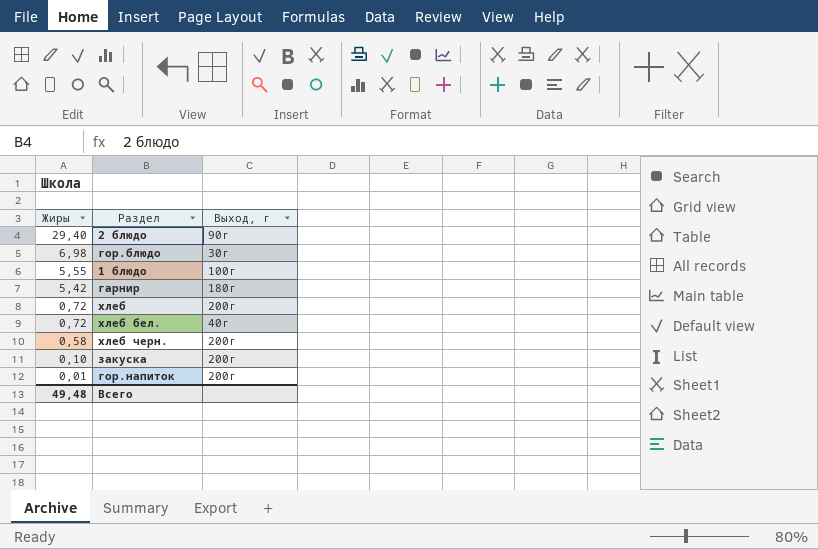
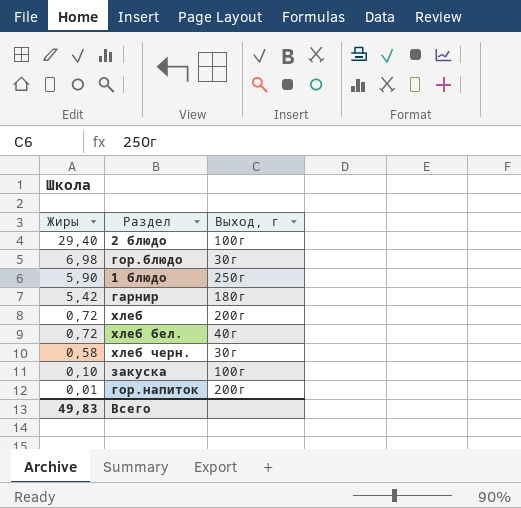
2 блюдо | Выход, г: 90г -> 100г
1 блюдо | Жиры: 5,55 -> 5,90
1 блюдо | Выход, г: 100г -> 250г
хлеб черн. | Выход, г: 200г -> 30г
закуска | Выход, г: 200г -> 100г
Всего | Жиры: 49,48 -> 49,83

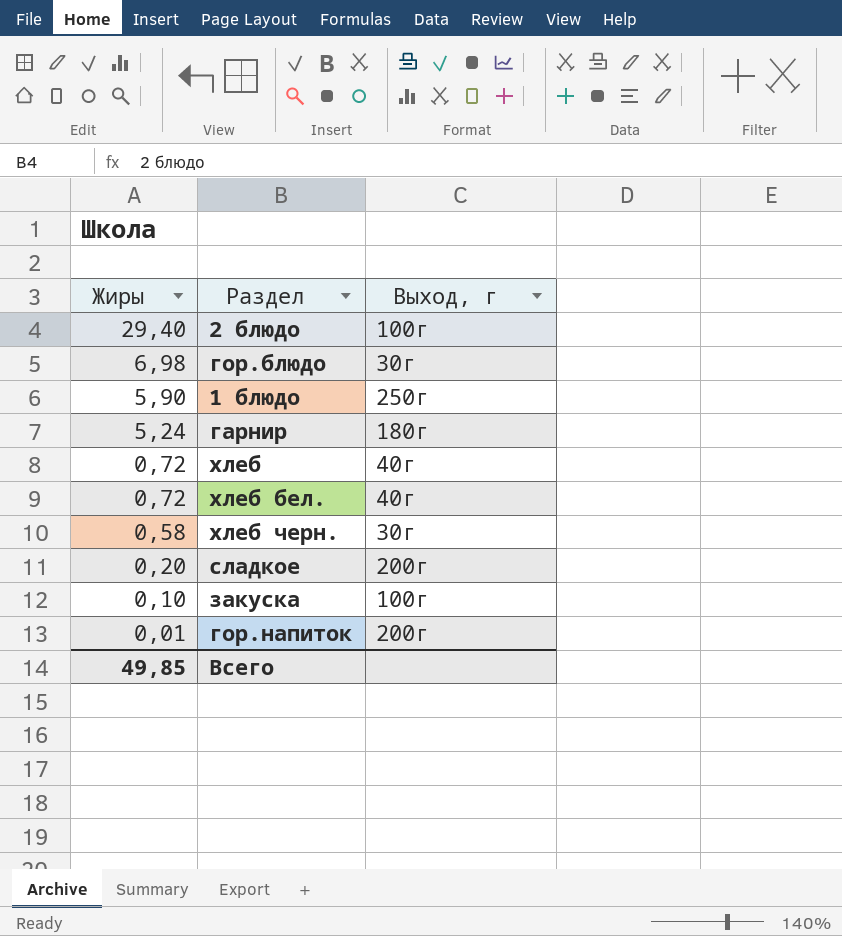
гарнир | Жиры: 5,42 -> 5,24
хлеб | Выход, г: 200г -> 40г
row сладкое: none -> 0,20 | 200г
Всего | Жиры: 49,83 -> 49,85

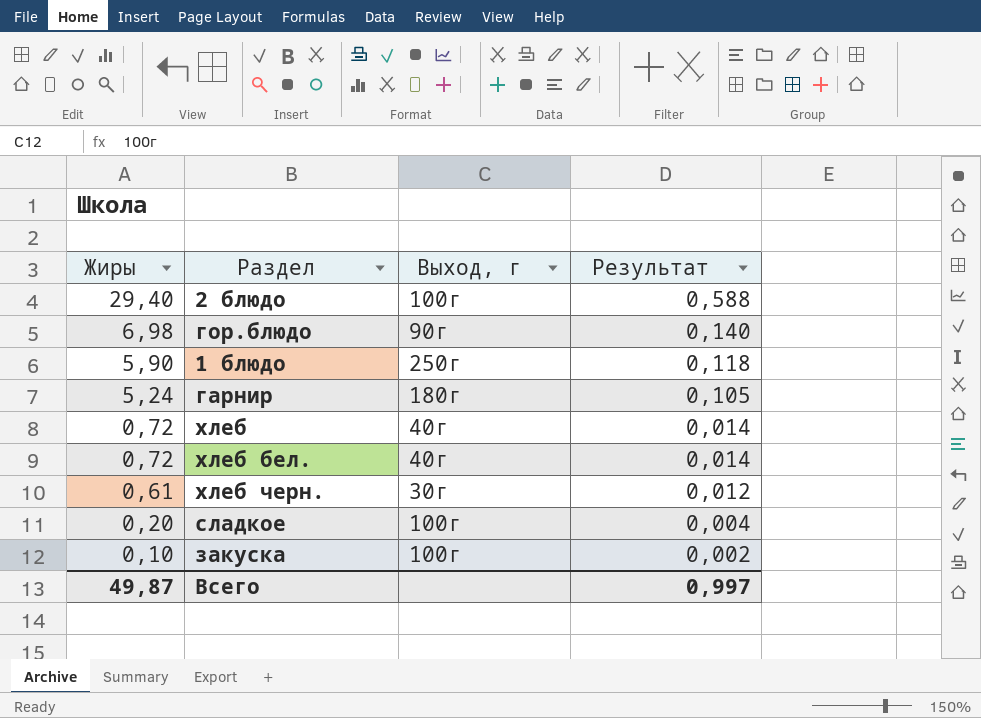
column Результат | formula: none -> [Жиры] * 0,02
row гор.напиток: 0,01 | 200г -> none
гор.блюдо | Выход, г: 30г -> 90г
хлеб черн. | Жиры: 0,58 -> 0,61
сладкое | Выход, г: 200г -> 100г
Всего | Жиры: 49,85 -> 49,87

